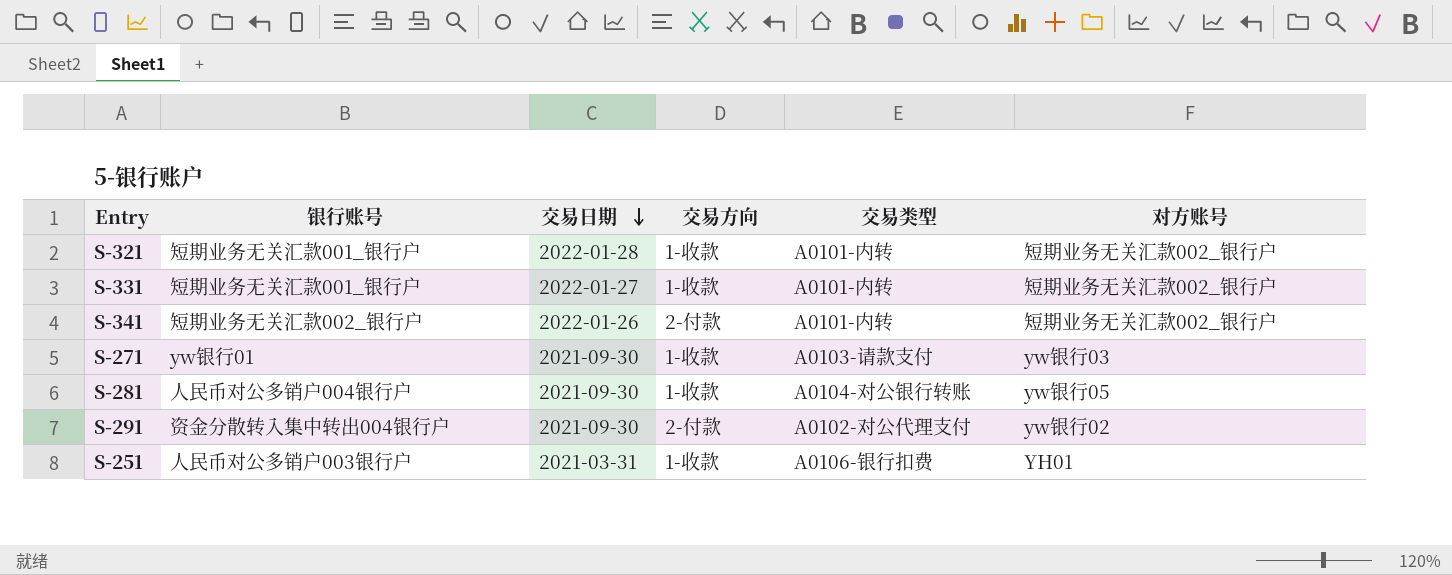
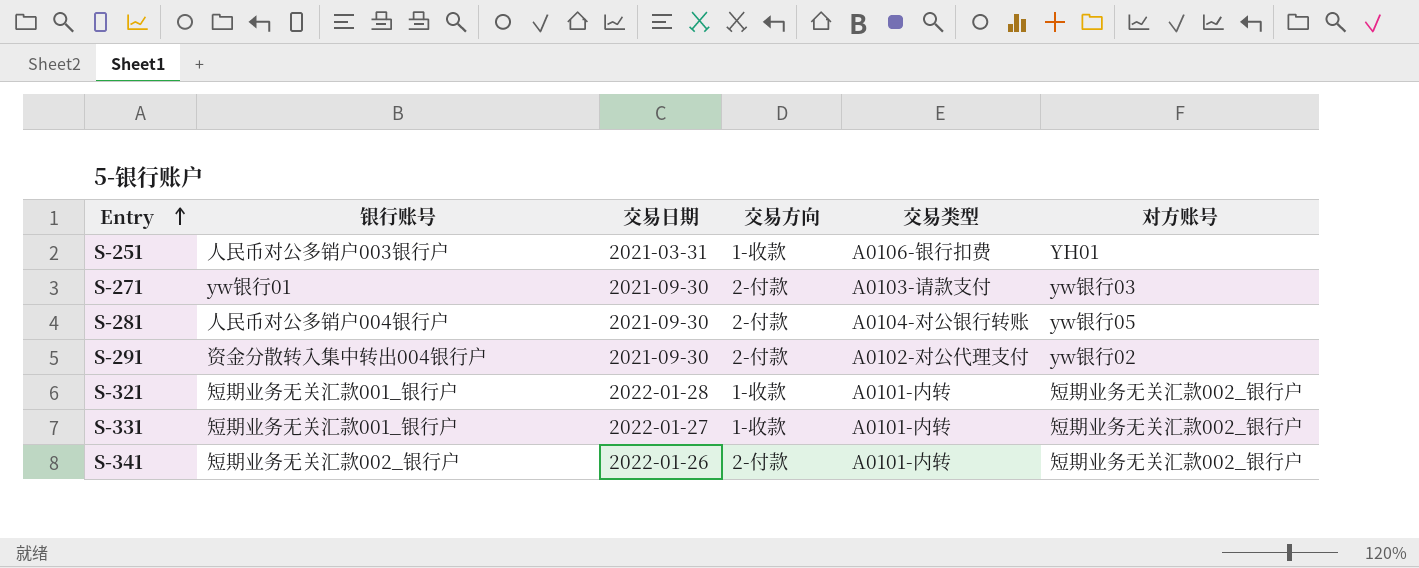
row order: 交易日期 descending -> Entry ascending
S-271 | 交易方向: 1-收款 -> 2-付款
S-281 | 交易方向: 1-收款 -> 2-付款

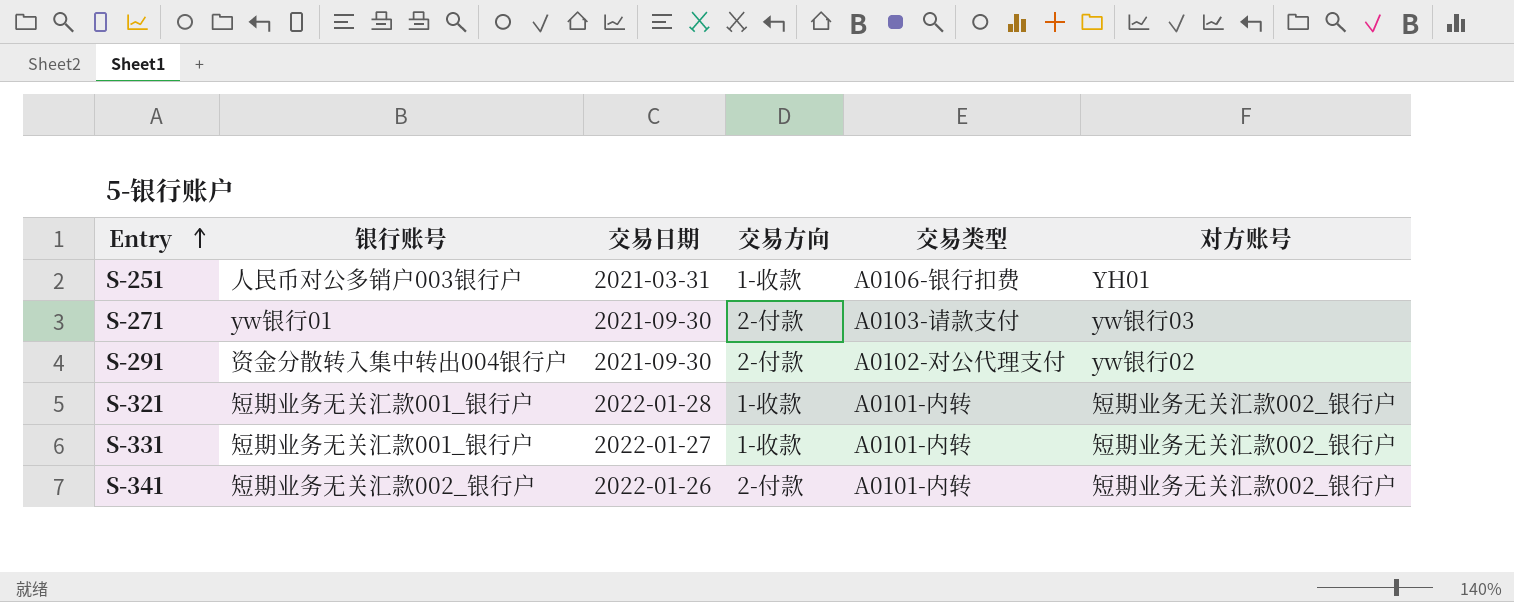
row S-281: 人民币对公多销户004银行户 | 2021-09-30 | 2-付款 | A0104-对公银行转账 | yw银行05 -> none

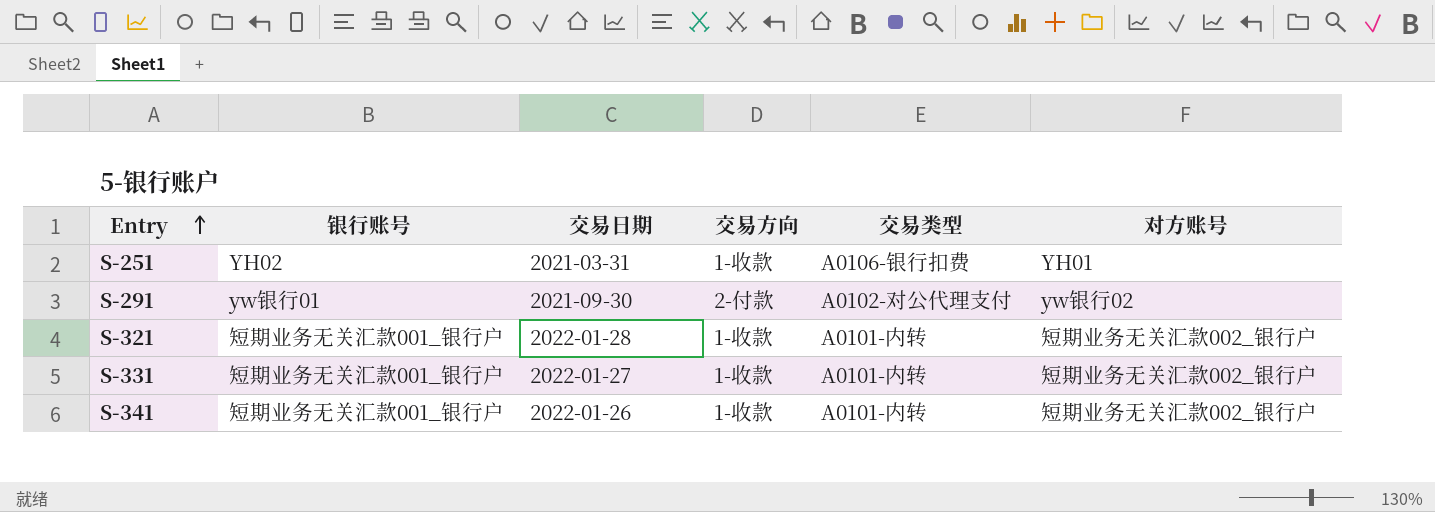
row S-271: yw银行01 | 2021-09-30 | 2-付款 | A0103-请款支付 | yw银行03 -> none
S-251 | 银行账号: 人民币对公多销户003银行户 -> YH02
S-291 | 银行账号: 资金分散转入集中转出004银行户 -> yw银行01
S-341 | 银行账号: 短期业务无关汇款002_银行户 -> 短期业务无关汇款001_银行户
S-341 | 交易方向: 2-付款 -> 1-收款

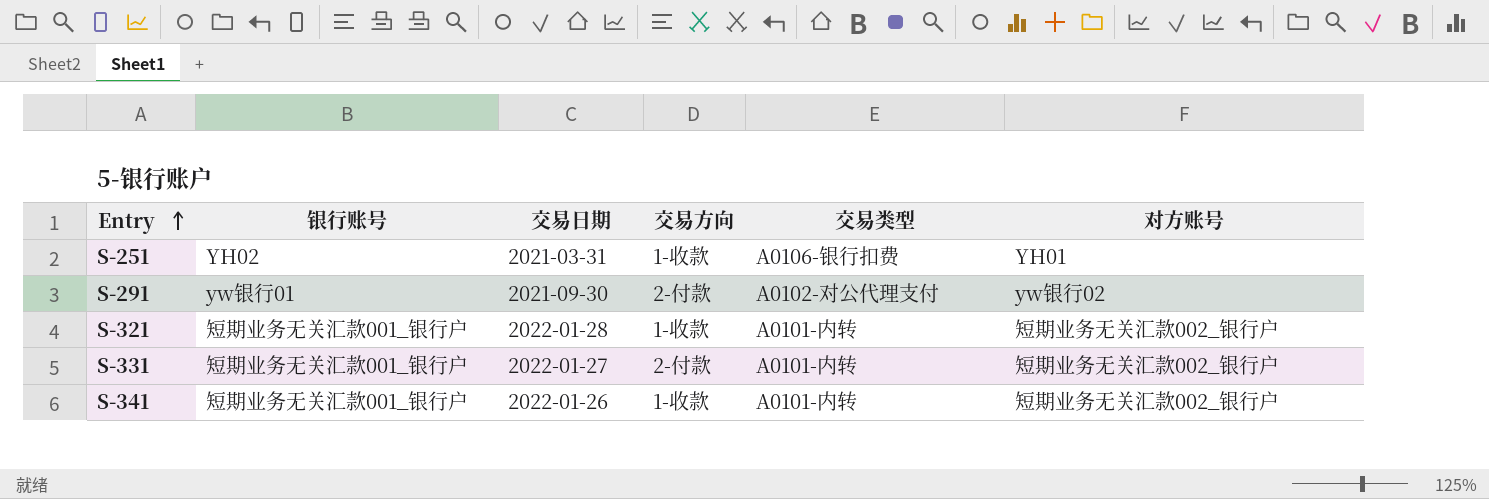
S-331 | 交易方向: 1-收款 -> 2-付款

